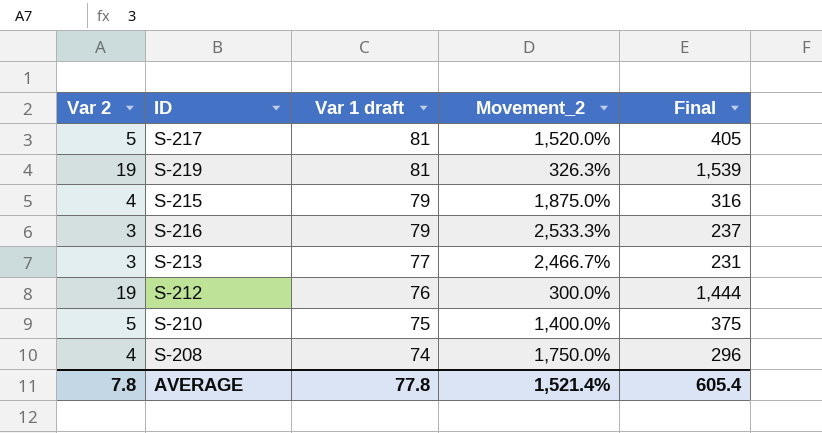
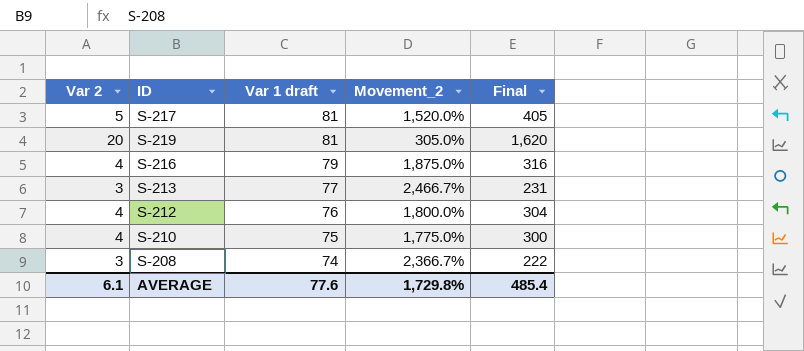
row S-215: 4 | 79 | 1,875.0% | 316 -> none
S-219 | Var 2: 19 -> 20
S-219 | Movement_2: 326.3% -> 305.0%
S-219 | Final: 1,539 -> 1,620
S-216 | Var 2: 3 -> 4
S-216 | Movement_2: 2,533.3% -> 1,875.0%
S-216 | Final: 237 -> 316
S-212 | Var 2: 19 -> 4
S-212 | Movement_2: 300.0% -> 1,800.0%
S-212 | Final: 1,444 -> 304
S-210 | Var 2: 5 -> 4
S-210 | Movement_2: 1,400.0% -> 1,775.0%
S-210 | Final: 375 -> 300
S-208 | Var 2: 4 -> 3
S-208 | Movement_2: 1,750.0% -> 2,366.7%
S-208 | Final: 296 -> 222
AVERAGE | Var 2: 7.8 -> 6.1
AVERAGE | Var 1 draft: 77.8 -> 77.6
AVERAGE | Movement_2: 1,521.4% -> 1,729.8%
AVERAGE | Final: 605.4 -> 485.4

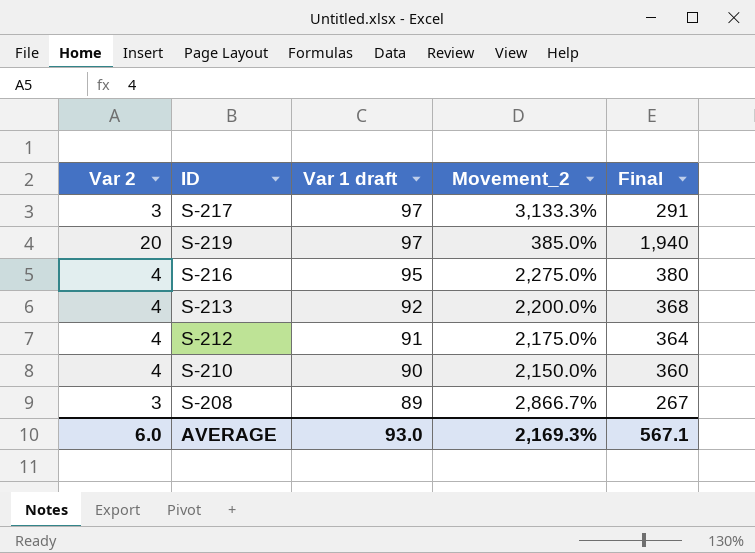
S-217 | Var 2: 5 -> 3
S-217 | Var 1 draft: 81 -> 97
S-217 | Movement_2: 1,520.0% -> 3,133.3%
S-217 | Final: 405 -> 291
S-219 | Var 1 draft: 81 -> 97
S-219 | Movement_2: 305.0% -> 385.0%
S-219 | Final: 1,620 -> 1,940
S-216 | Var 1 draft: 79 -> 95
S-216 | Movement_2: 1,875.0% -> 2,275.0%
S-216 | Final: 316 -> 380
S-213 | Var 2: 3 -> 4
S-213 | Var 1 draft: 77 -> 92
S-213 | Movement_2: 2,466.7% -> 2,200.0%
S-213 | Final: 231 -> 368
S-212 | Var 1 draft: 76 -> 91
S-212 | Movement_2: 1,800.0% -> 2,175.0%
S-212 | Final: 304 -> 364
S-210 | Var 1 draft: 75 -> 90
S-210 | Movement_2: 1,775.0% -> 2,150.0%
S-210 | Final: 300 -> 360
S-208 | Var 1 draft: 74 -> 89
S-208 | Movement_2: 2,366.7% -> 2,866.7%
S-208 | Final: 222 -> 267
AVERAGE | Var 2: 6.1 -> 6.0
AVERAGE | Var 1 draft: 77.6 -> 93.0
AVERAGE | Movement_2: 1,729.8% -> 2,169.3%
AVERAGE | Final: 485.4 -> 567.1

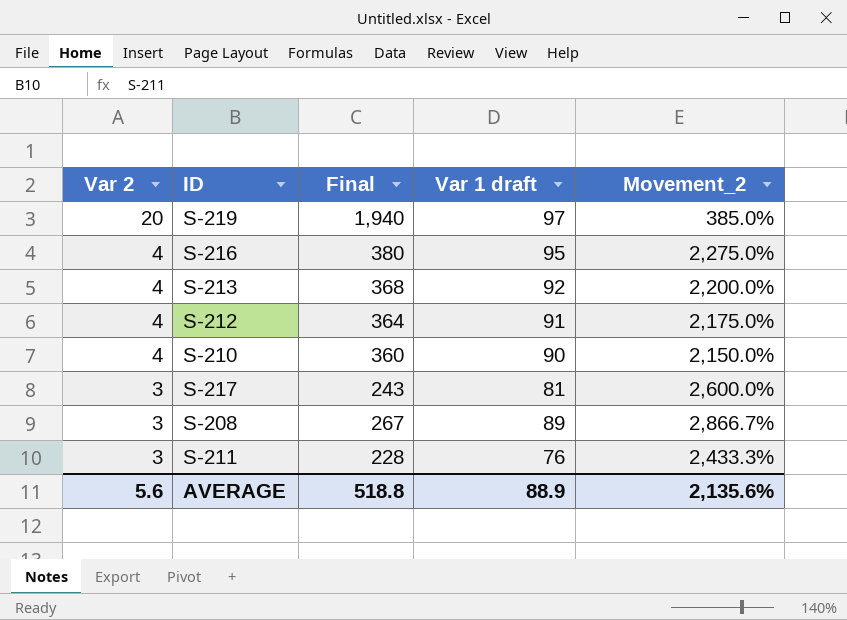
row order: Var 1 draft descending -> Var 2 descending
column Final | position: 5 -> 3
S-217 | Final: 291 -> 243
S-217 | Var 1 draft: 97 -> 81
S-217 | Movement_2: 3,133.3% -> 2,600.0%
row S-211: none -> 3 | 228 | 76 | 2,433.3%
AVERAGE | Var 2: 6.0 -> 5.6
AVERAGE | Final: 567.1 -> 518.8
AVERAGE | Var 1 draft: 93.0 -> 88.9
AVERAGE | Movement_2: 2,169.3% -> 2,135.6%

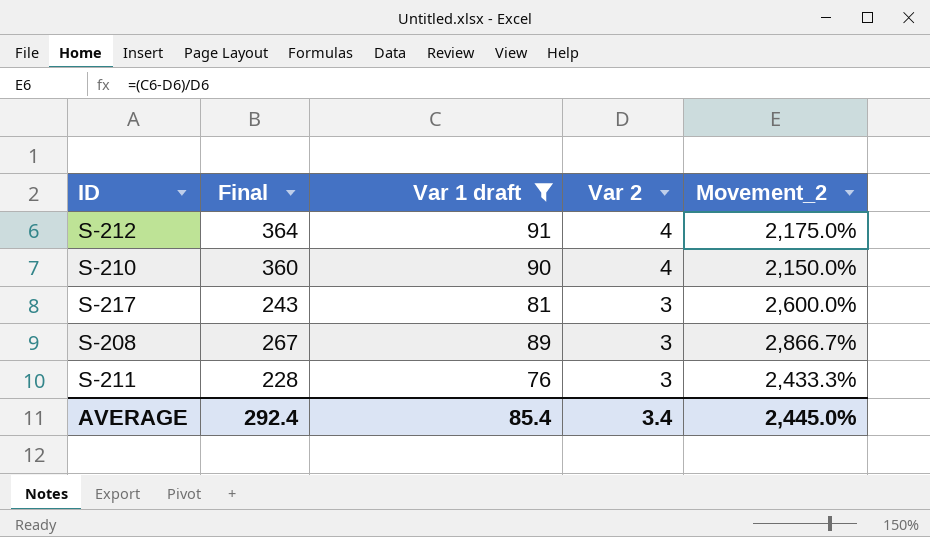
filter: none -> Var 1 draft <= 91
column Var 2 | position: 1 -> 4
AVERAGE | Final: 518.8 -> 292.4
AVERAGE | Var 1 draft: 88.9 -> 85.4
AVERAGE | Var 2: 5.6 -> 3.4
AVERAGE | Movement_2: 2,135.6% -> 2,445.0%

